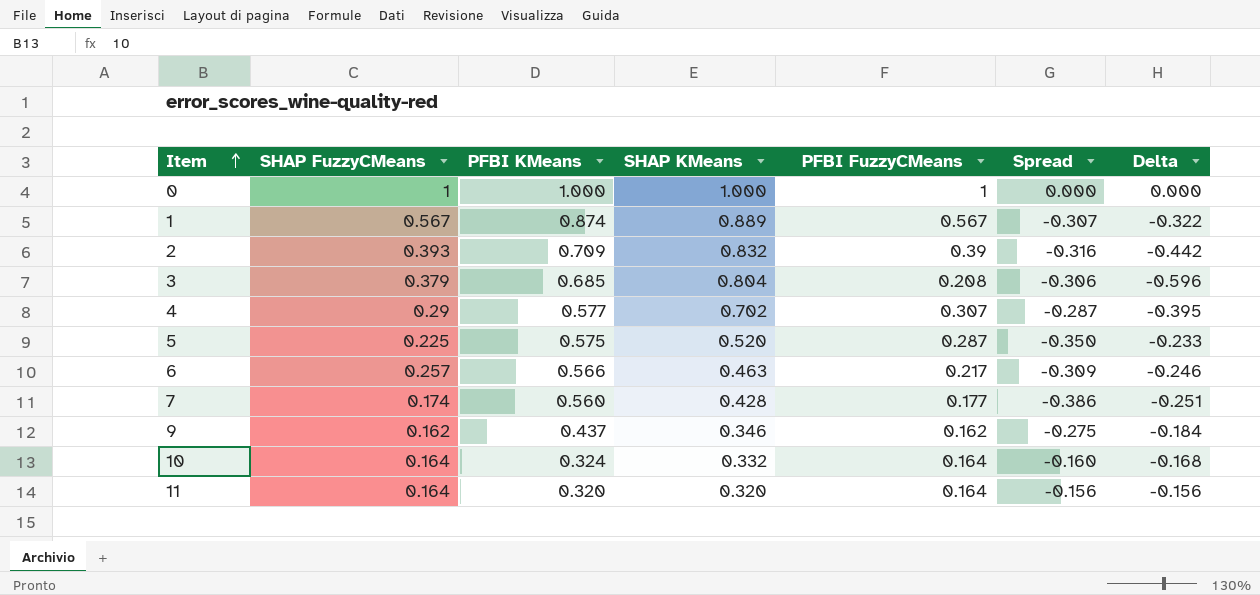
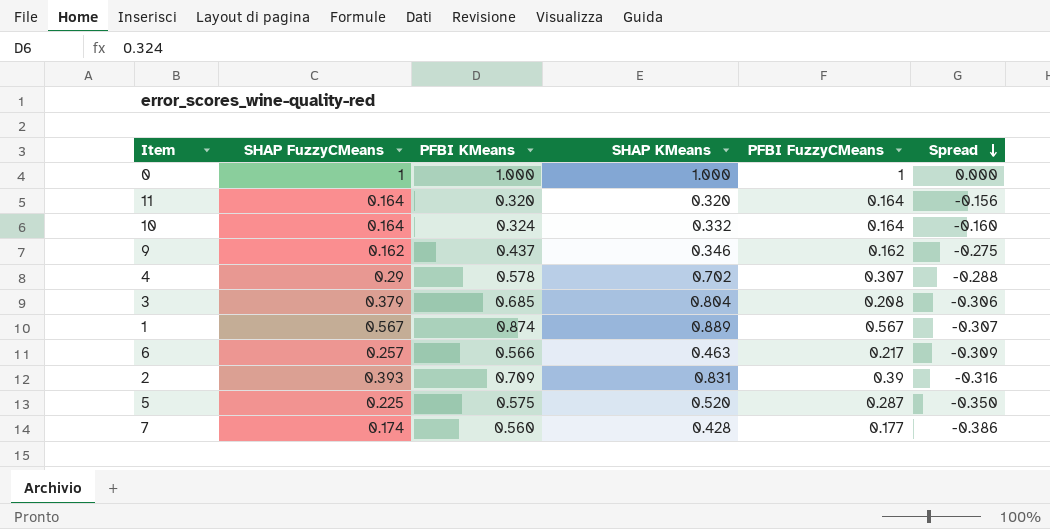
row order: Item ascending -> Spread descending
column Delta | formula: [PFBI FuzzyCMeans] - [SHAP KMeans] -> none
4 | PFBI KMeans: 0.577 -> 0.578
4 | Spread: -0.287 -> -0.288
2 | SHAP KMeans: 0.832 -> 0.831

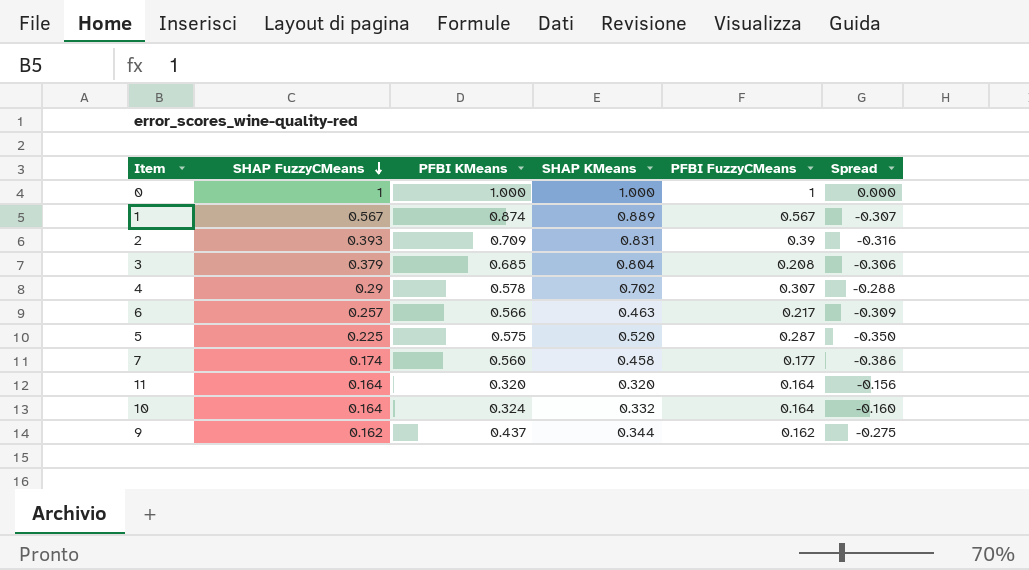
row order: Spread descending -> SHAP FuzzyCMeans descending
7 | SHAP KMeans: 0.428 -> 0.458
9 | SHAP KMeans: 0.346 -> 0.344

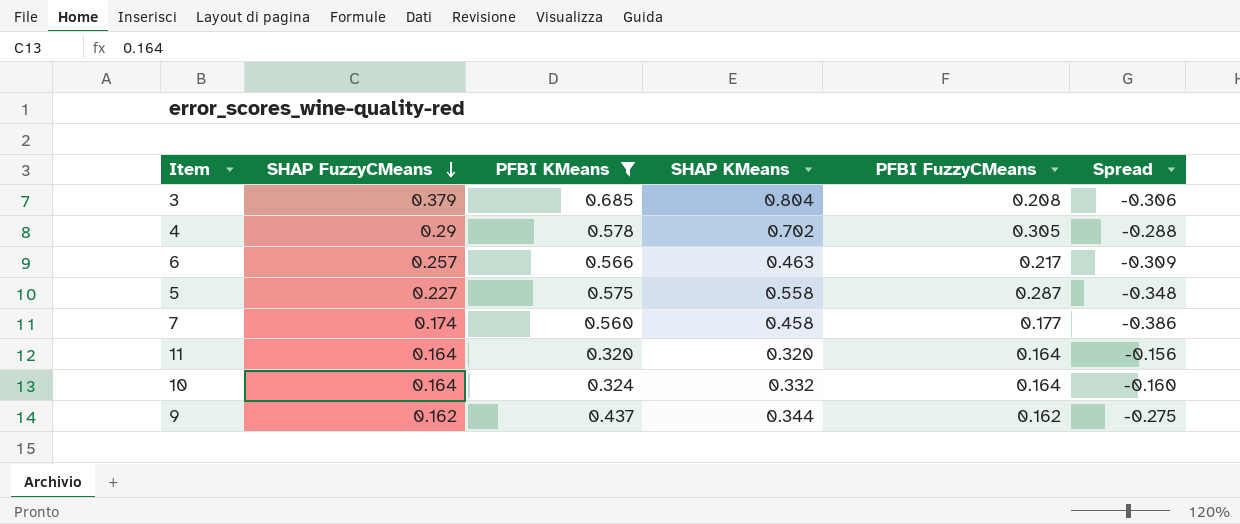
filter: none -> PFBI KMeans <= 0.685
4 | PFBI FuzzyCMeans: 0.307 -> 0.305
5 | SHAP FuzzyCMeans: 0.225 -> 0.227
5 | SHAP KMeans: 0.520 -> 0.558
5 | Spread: -0.350 -> -0.348

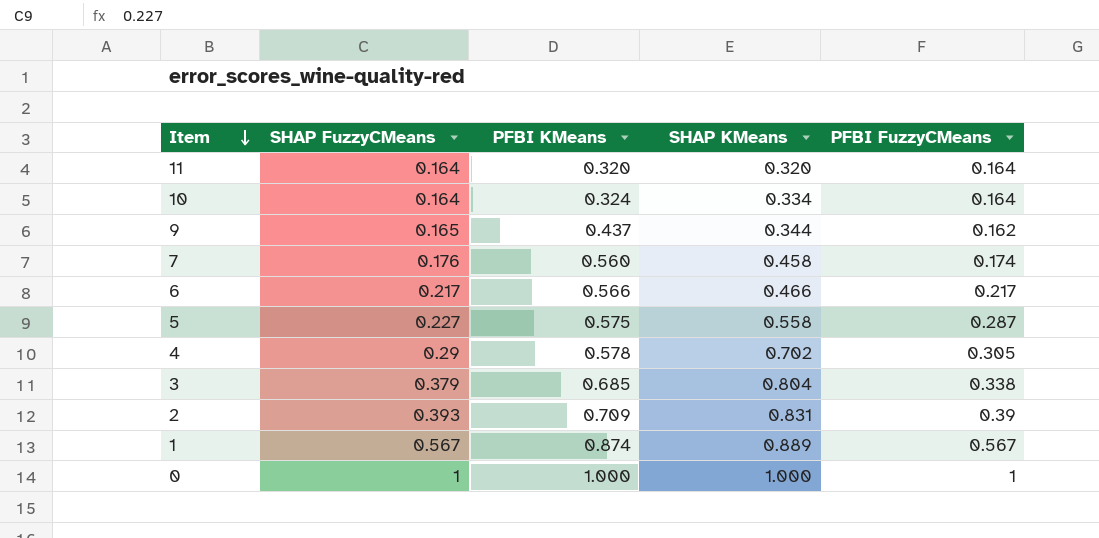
filter: PFBI KMeans <= 0.685 -> none
row order: SHAP FuzzyCMeans descending -> Item descending
column Spread | formula: [SHAP FuzzyCMeans] - [PFBI KMeans] -> none
10 | SHAP KMeans: 0.332 -> 0.334
9 | SHAP FuzzyCMeans: 0.162 -> 0.165
7 | SHAP FuzzyCMeans: 0.174 -> 0.176
7 | PFBI FuzzyCMeans: 0.177 -> 0.174
6 | SHAP FuzzyCMeans: 0.257 -> 0.217
6 | SHAP KMeans: 0.463 -> 0.466
3 | PFBI FuzzyCMeans: 0.208 -> 0.338

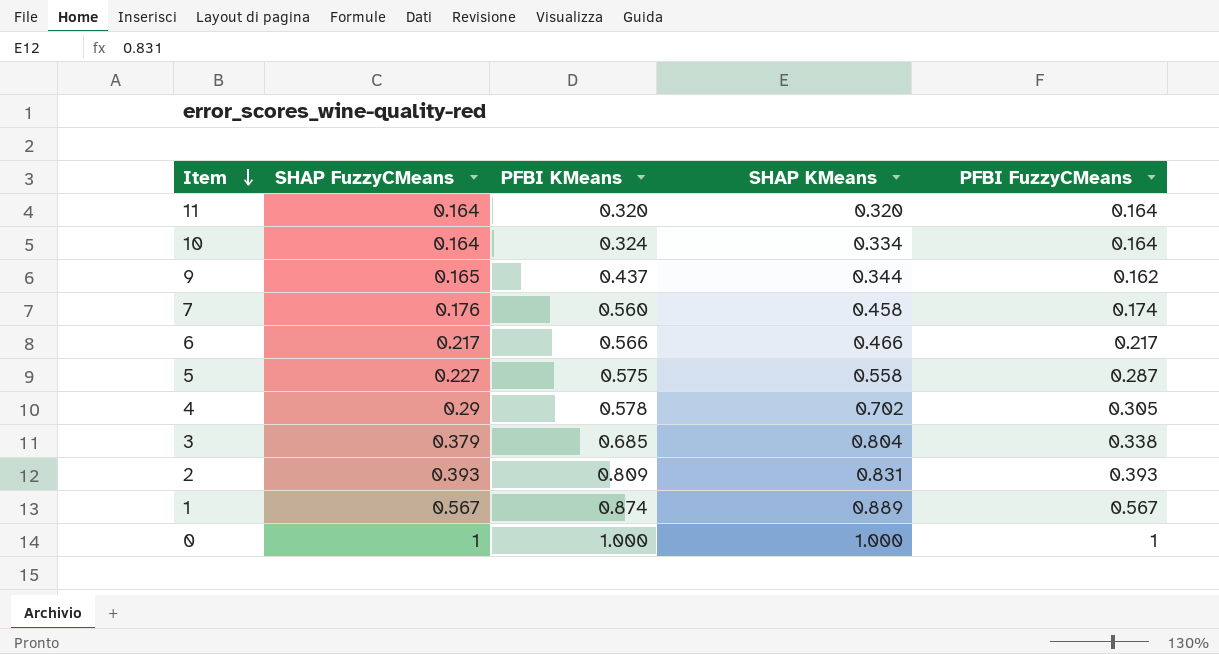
2 | PFBI KMeans: 0.709 -> 0.809
2 | PFBI FuzzyCMeans: 0.39 -> 0.393

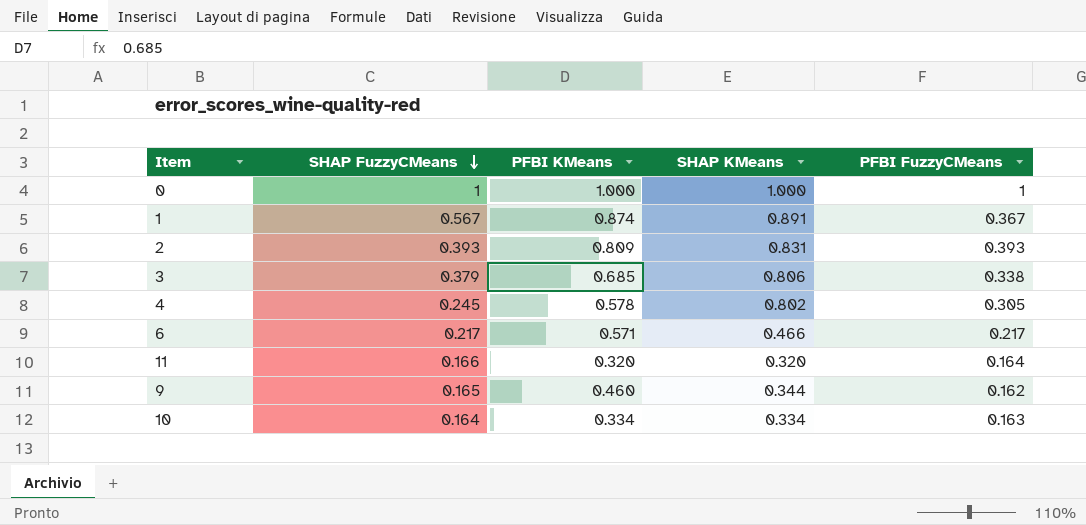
row order: Item descending -> SHAP FuzzyCMeans descending
row 7: 0.176 | 0.560 | 0.458 | 0.174 -> none
row 5: 0.227 | 0.575 | 0.558 | 0.287 -> none
1 | SHAP KMeans: 0.889 -> 0.891
1 | PFBI FuzzyCMeans: 0.567 -> 0.367
3 | SHAP KMeans: 0.804 -> 0.806
4 | SHAP FuzzyCMeans: 0.29 -> 0.245
4 | SHAP KMeans: 0.702 -> 0.802
6 | PFBI KMeans: 0.566 -> 0.571
11 | SHAP FuzzyCMeans: 0.164 -> 0.166
9 | PFBI KMeans: 0.437 -> 0.460
10 | PFBI KMeans: 0.324 -> 0.334
10 | PFBI FuzzyCMeans: 0.164 -> 0.163

